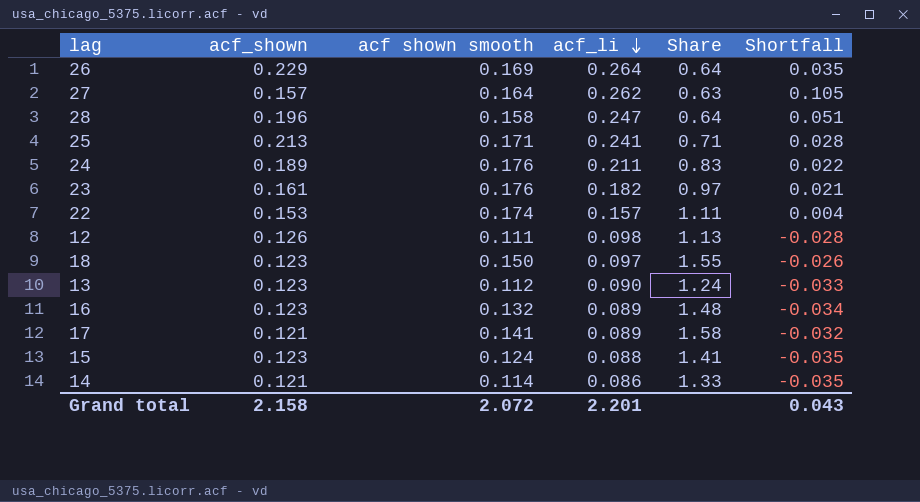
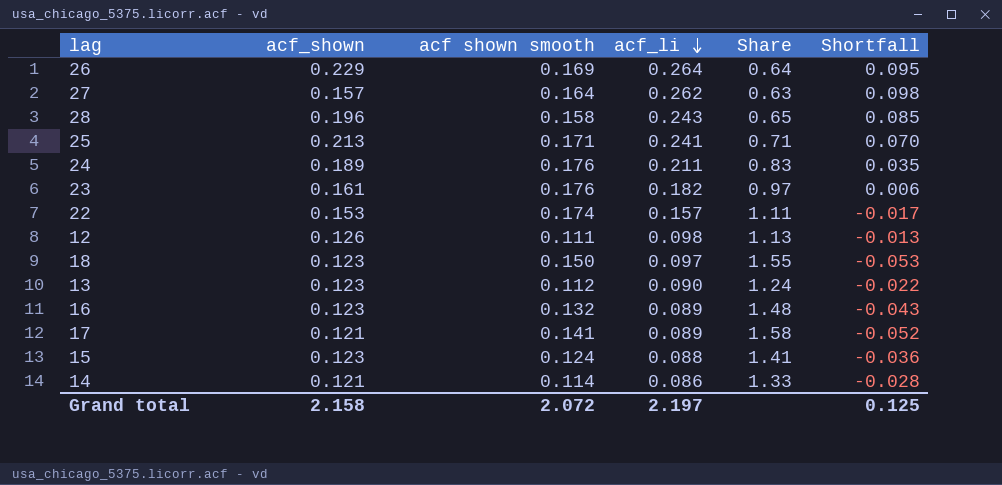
column Shortfall | formula: [acf_li] - [acf_shown] -> [acf_li] - [acf shown smooth]
28 | acf_li: 0.247 -> 0.243
28 | Share: 0.64 -> 0.65
Grand total | acf_li: 2.201 -> 2.197
Grand total | Shortfall: 0.043 -> 0.125

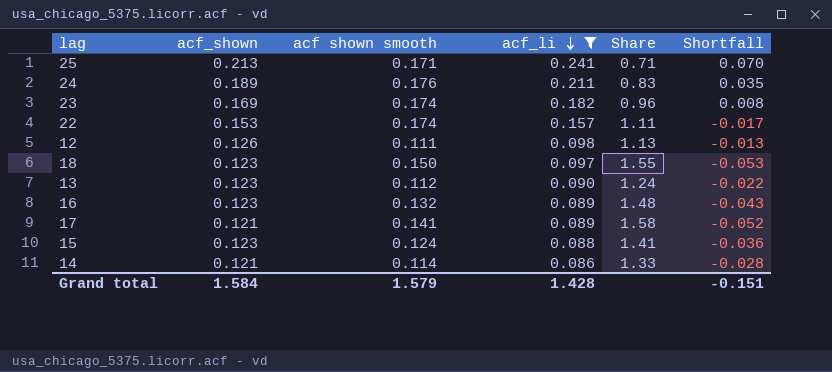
filter: none -> acf_li <= 0.241
23 | acf_shown: 0.161 -> 0.169
23 | acf shown smooth: 0.176 -> 0.174
23 | Share: 0.97 -> 0.96
23 | Shortfall: 0.006 -> 0.008
Grand total | acf_shown: 2.158 -> 1.584
Grand total | acf shown smooth: 2.072 -> 1.579
Grand total | acf_li: 2.197 -> 1.428
Grand total | Shortfall: 0.125 -> -0.151

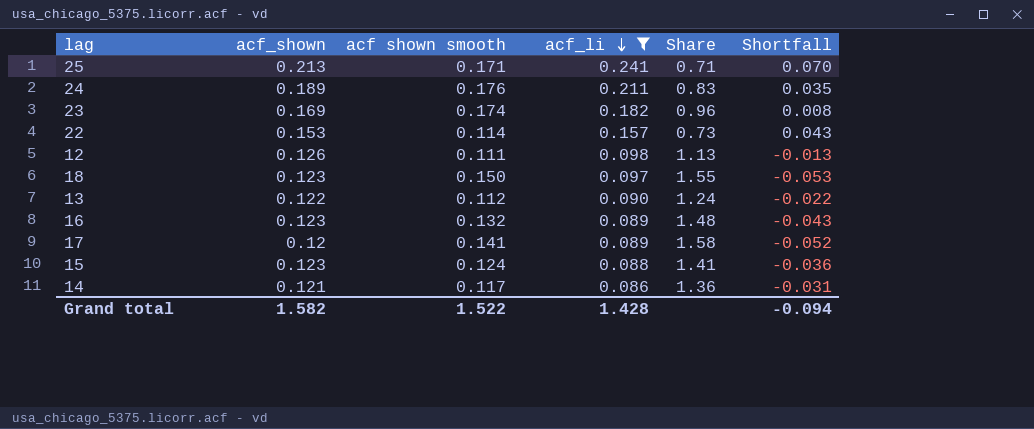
22 | acf shown smooth: 0.174 -> 0.114
22 | Share: 1.11 -> 0.73
22 | Shortfall: -0.017 -> 0.043
13 | acf_shown: 0.123 -> 0.122
17 | acf_shown: 0.121 -> 0.12
14 | acf shown smooth: 0.114 -> 0.117
14 | Share: 1.33 -> 1.36
14 | Shortfall: -0.028 -> -0.031
Grand total | acf_shown: 1.584 -> 1.582
Grand total | acf shown smooth: 1.579 -> 1.522
Grand total | Shortfall: -0.151 -> -0.094

